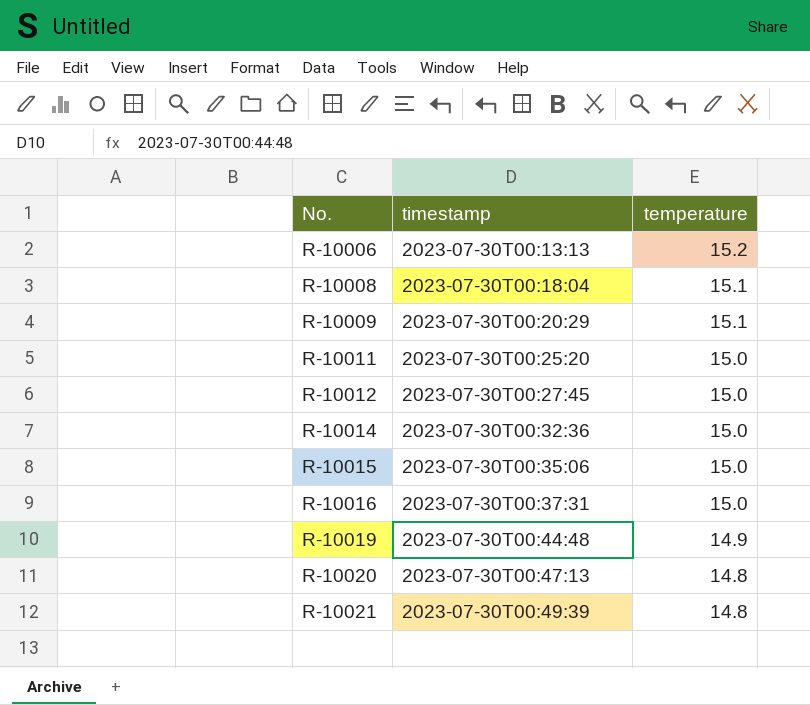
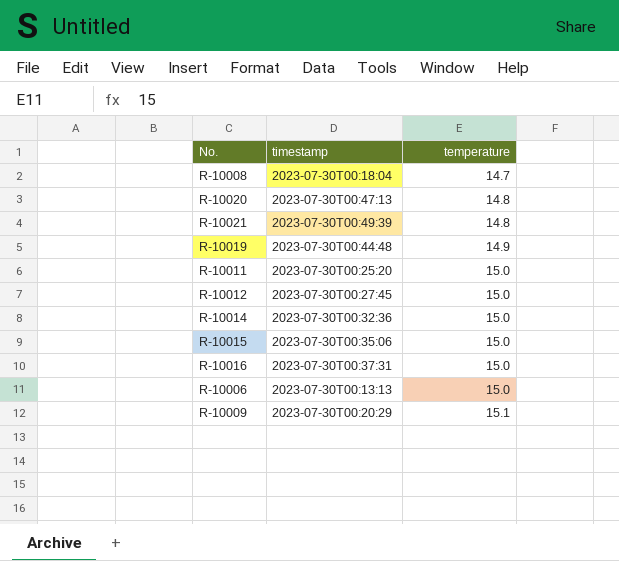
row order: No. ascending -> temperature ascending
R-10008 | temperature: 15.1 -> 14.7
R-10006 | temperature: 15.2 -> 15.0

